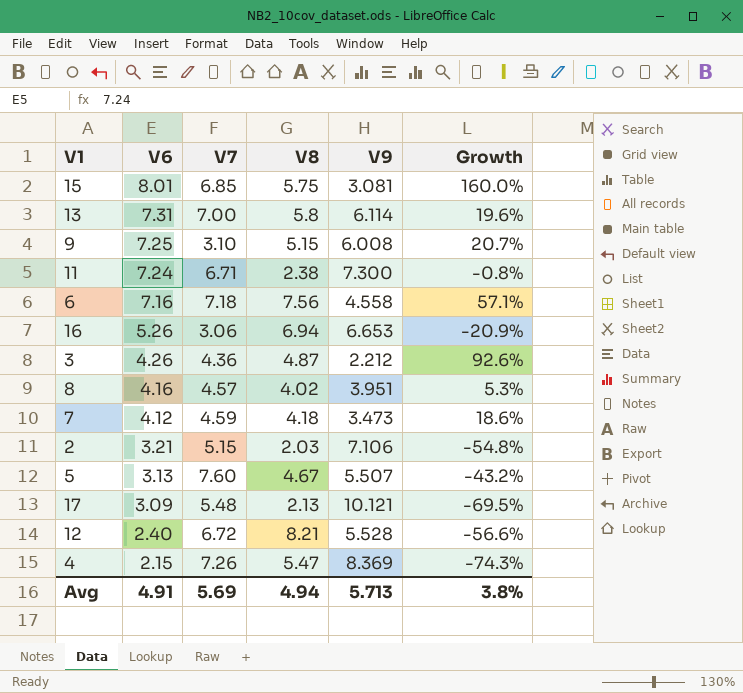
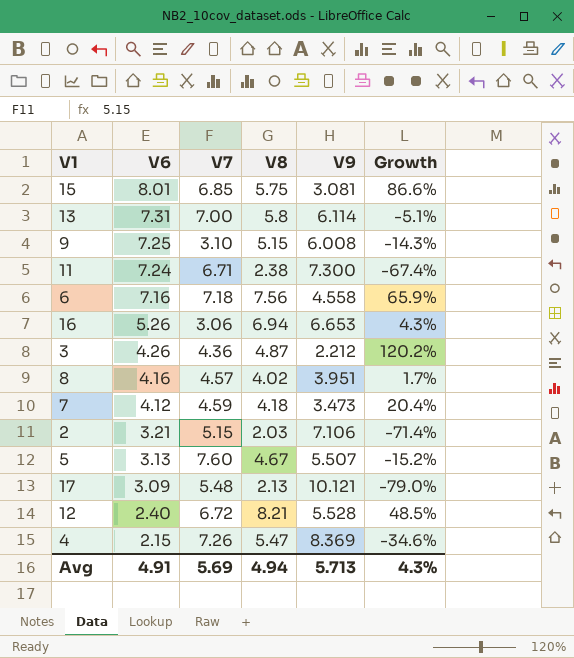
column Growth | formula: ([V6] - [V9]) / [V9] -> ([V8] - [V9]) / [V9]
Avg | Growth: 3.8% -> 4.3%

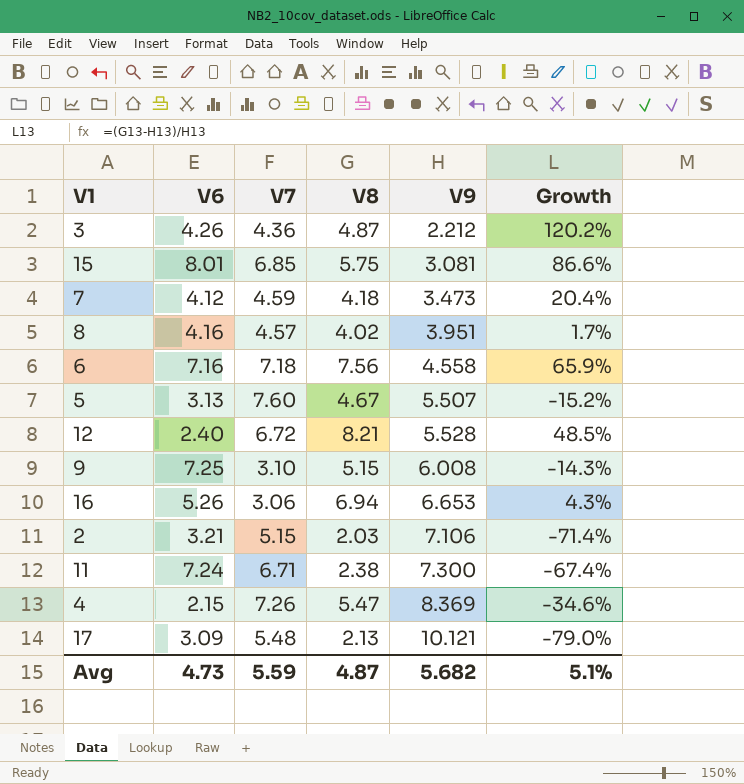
row order: V6 descending -> V9 ascending
row 13: 7.31 | 7.00 | 5.8 | 6.114 | -5.1% -> none
Avg | V6: 4.91 -> 4.73
Avg | V7: 5.69 -> 5.59
Avg | V8: 4.94 -> 4.87
Avg | V9: 5.713 -> 5.682
Avg | Growth: 4.3% -> 5.1%

